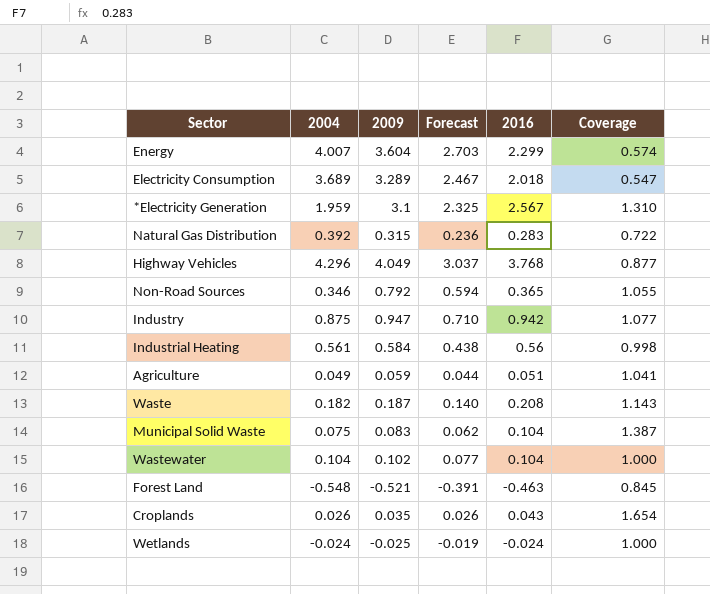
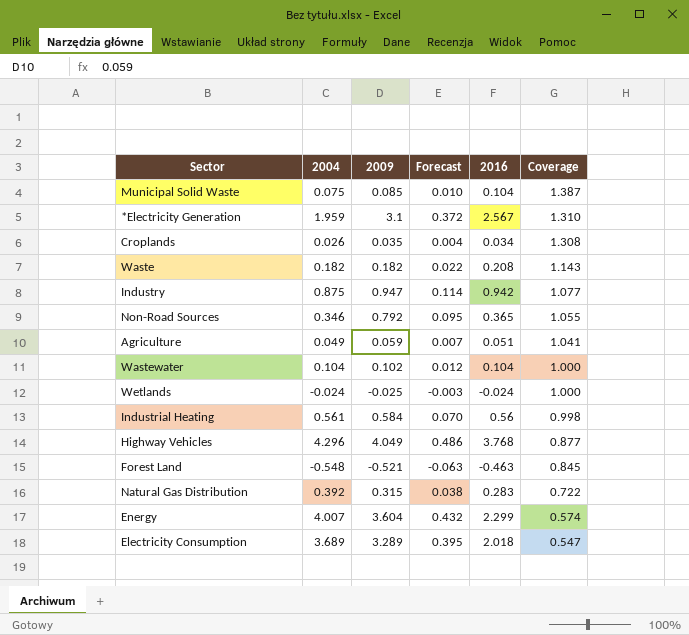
row order: none -> Coverage descending
column Forecast | formula: [2009] * 0.75 -> [2009] * 0.12
Municipal Solid Waste | 2009: 0.083 -> 0.085
Croplands | 2016: 0.043 -> 0.034
Croplands | Coverage: 1.654 -> 1.308
Waste | 2009: 0.187 -> 0.182

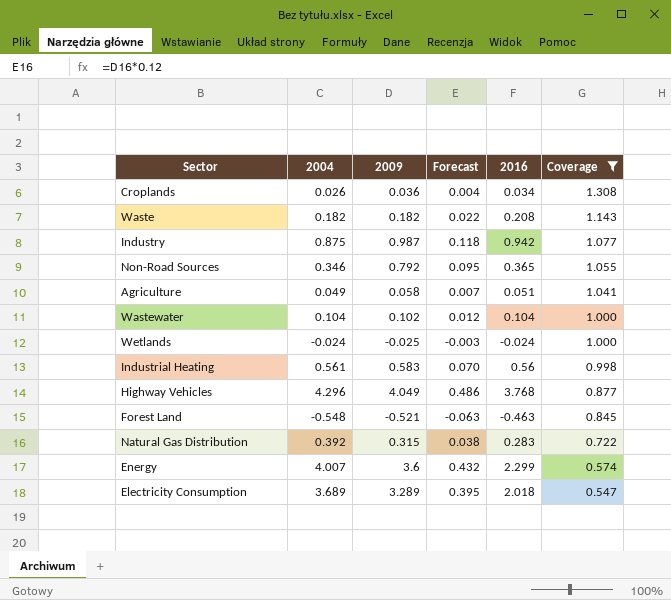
filter: none -> Coverage <= 1.308
Croplands | 2009: 0.035 -> 0.036
Industry | 2009: 0.947 -> 0.987
Industry | Forecast: 0.114 -> 0.118
Agriculture | 2009: 0.059 -> 0.058
Industrial Heating | 2009: 0.584 -> 0.583
Energy | 2009: 3.604 -> 3.6

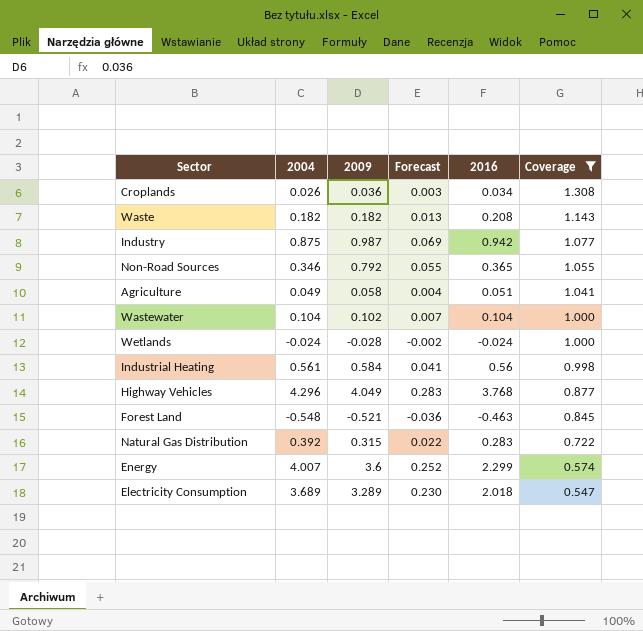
column Forecast | formula: [2009] * 0.12 -> [2009] * 0.07
Wetlands | 2009: -0.025 -> -0.028
Industrial Heating | 2009: 0.583 -> 0.584

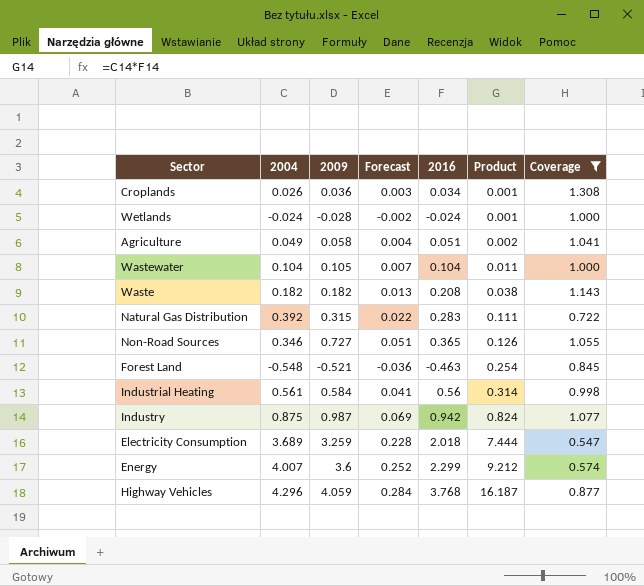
row order: Coverage descending -> Product ascending
column Product | formula: none -> [2004] * [2016]
Wastewater | 2009: 0.102 -> 0.105
Non-Road Sources | 2009: 0.792 -> 0.727
Non-Road Sources | Forecast: 0.055 -> 0.051
Electricity Consumption | 2009: 3.289 -> 3.259
Electricity Consumption | Forecast: 0.230 -> 0.228
Highway Vehicles | 2009: 4.049 -> 4.059
Highway Vehicles | Forecast: 0.283 -> 0.284

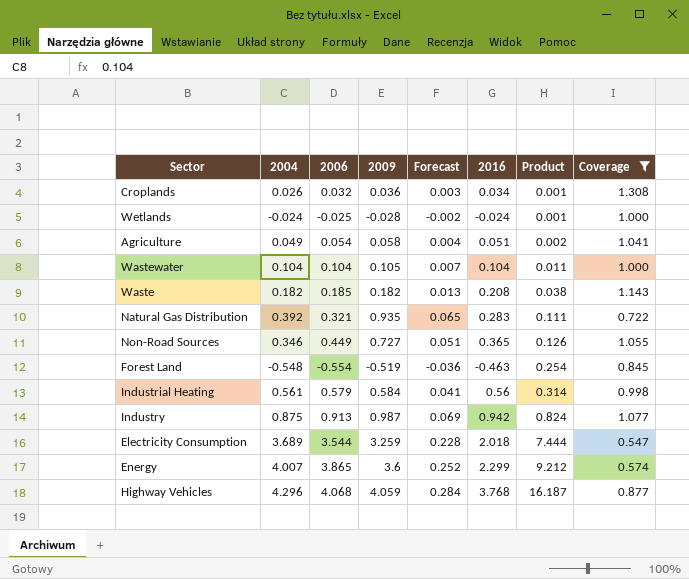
column 2006 | position: none -> 3
Natural Gas Distribution | 2009: 0.315 -> 0.935
Natural Gas Distribution | Forecast: 0.022 -> 0.065
Forest Land | 2009: -0.521 -> -0.519

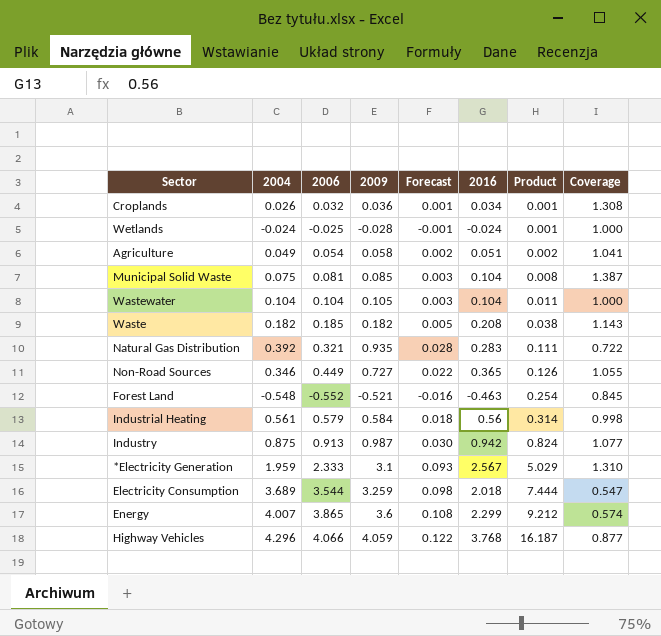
filter: Coverage <= 1.308 -> none
column Forecast | formula: [2009] * 0.07 -> [2009] * 0.03
Forest Land | 2006: -0.554 -> -0.552
Forest Land | 2009: -0.519 -> -0.521
Highway Vehicles | 2006: 4.068 -> 4.066

